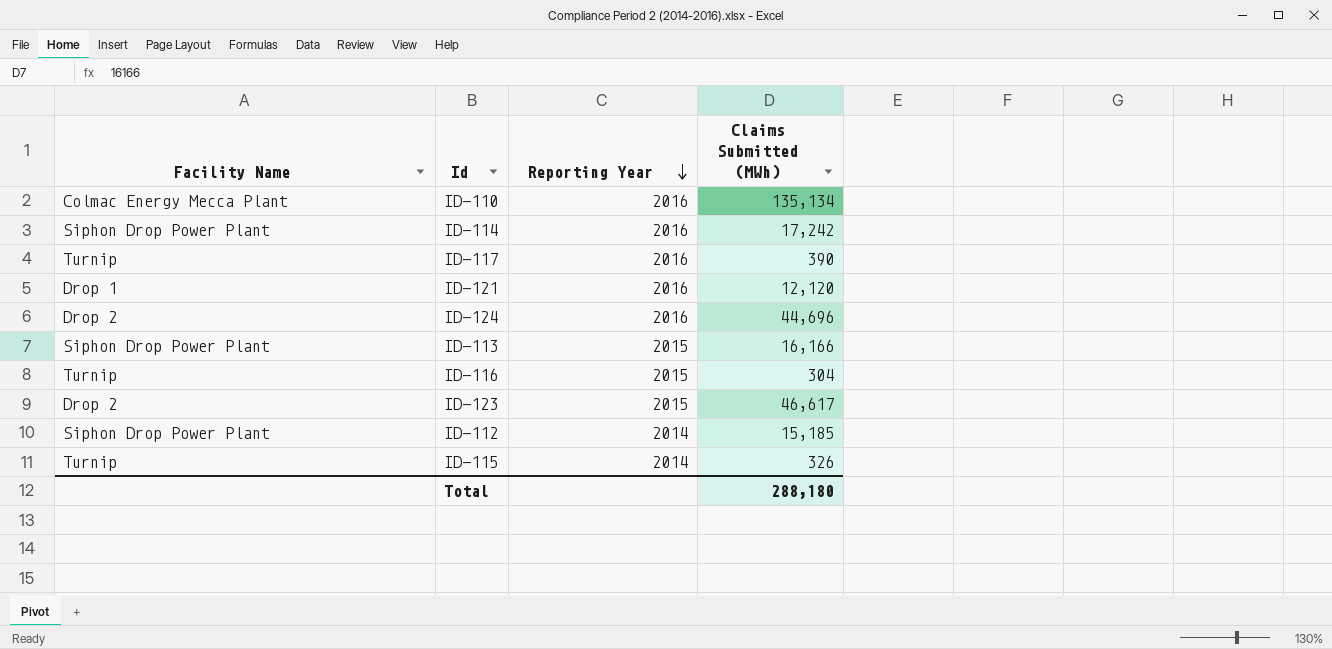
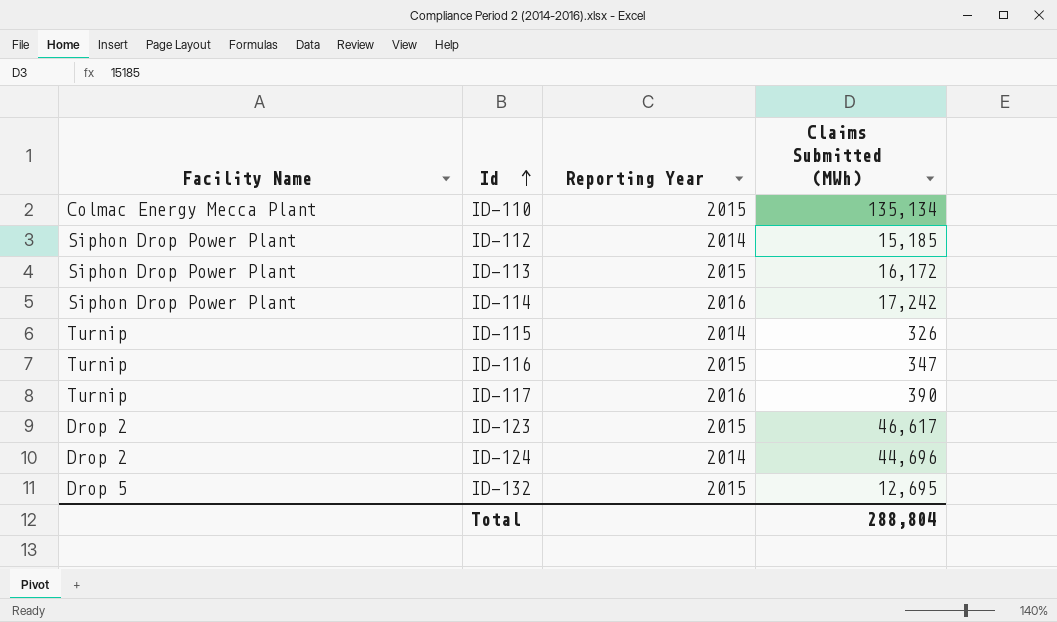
row order: Reporting Year descending -> Id ascending
row ID-121: Drop 1 | 2016 | 12,120 -> none
ID-110 | Reporting Year: 2016 -> 2015
ID-113 | Claims Submitted (MWh): 16,166 -> 16,172
ID-116 | Claims Submitted (MWh): 304 -> 347
ID-124 | Reporting Year: 2016 -> 2014
row ID-132: none -> Drop 5 | 2015 | 12,695
Total | Claims Submitted (MWh): 288,180 -> 288,804

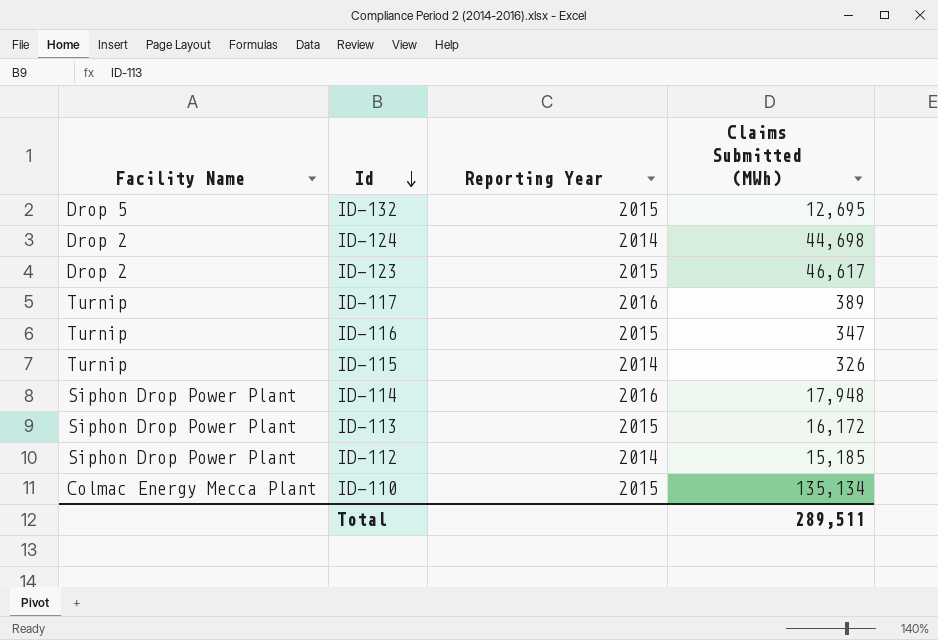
row order: Id ascending -> Id descending
ID-124 | Claims Submitted (MWh): 44,696 -> 44,698
ID-117 | Claims Submitted (MWh): 390 -> 389
ID-114 | Claims Submitted (MWh): 17,242 -> 17,948
Total | Claims Submitted (MWh): 288,804 -> 289,511

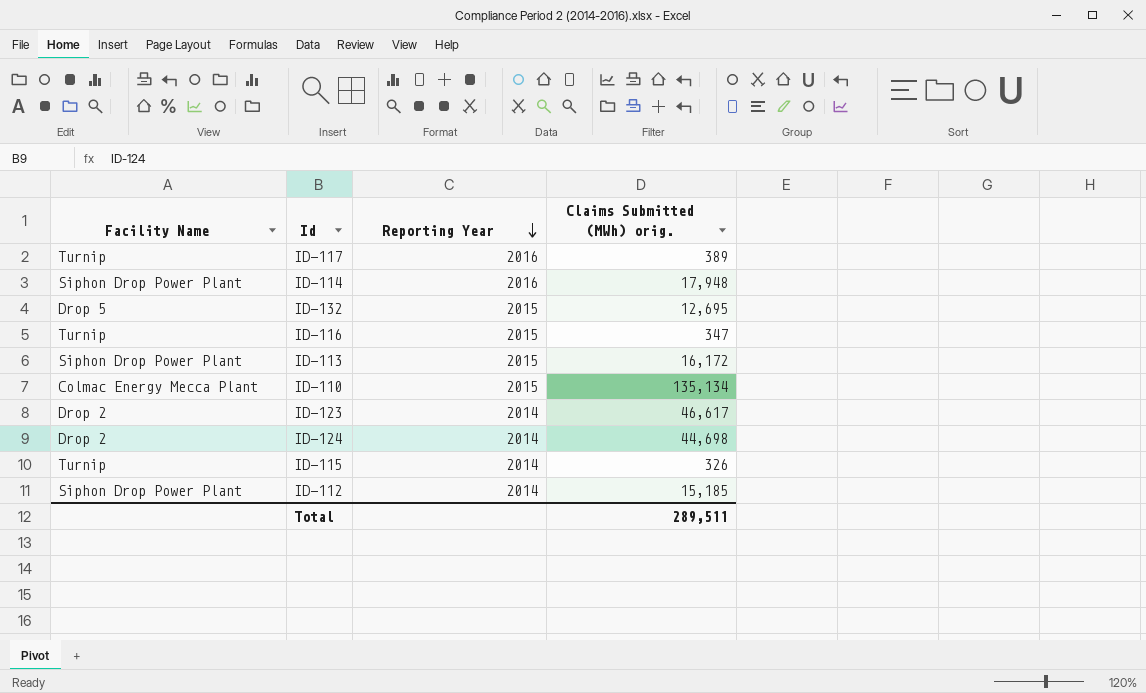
row order: Id descending -> Reporting Year descending
column name: Claims Submitted (MWh) -> Claims Submitted (MWh) orig.
ID-123 | Reporting Year: 2015 -> 2014

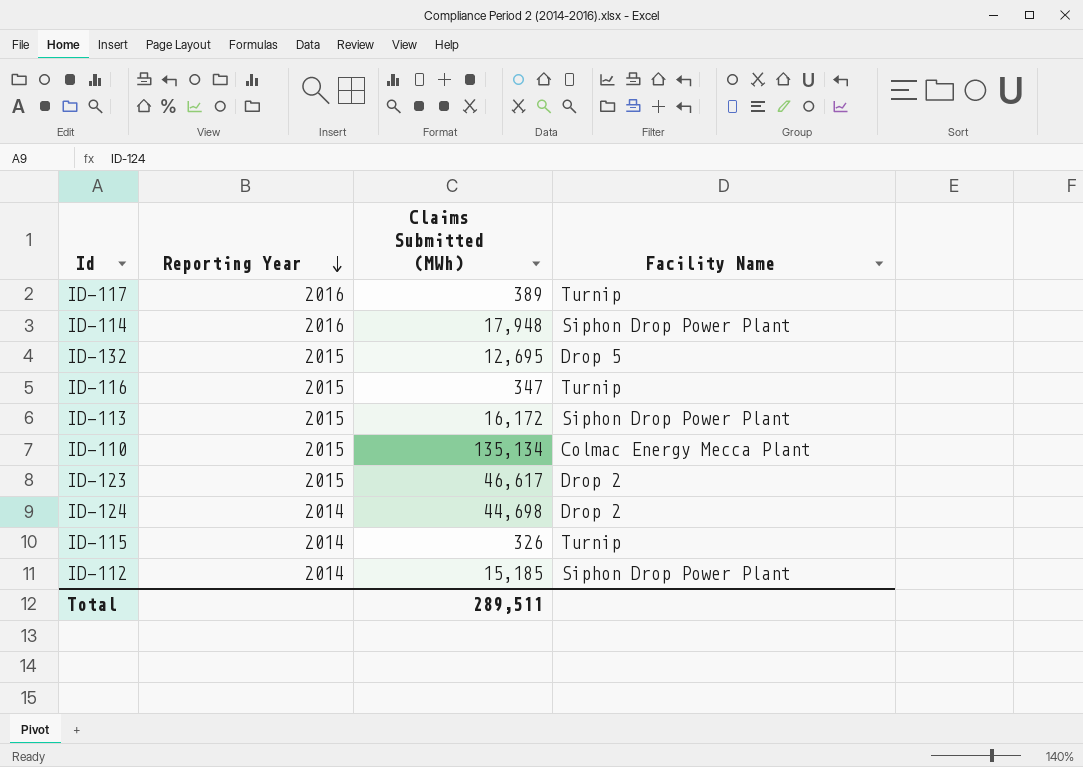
column name: Claims Submitted (MWh) orig. -> Claims Submitted (MWh)
column Facility Name | position: 1 -> 4
ID-123 | Reporting Year: 2014 -> 2015

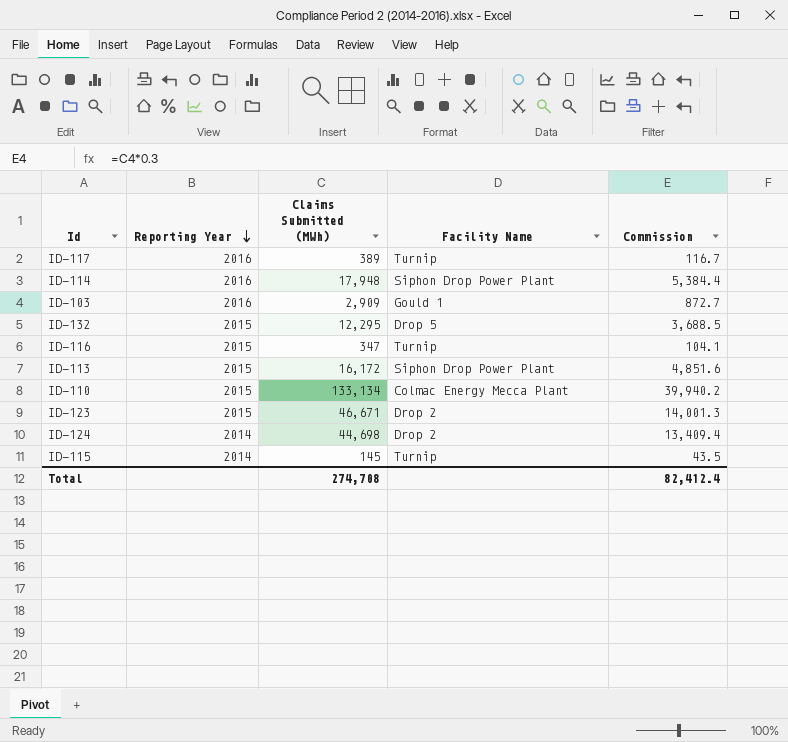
column Commission | formula: none -> [Claims Submitted (MWh)] * 0.3
row ID-112: 2014 | 15,185 | Siphon Drop Power Plant -> none
row ID-103: none -> 2016 | 2,909 | Gould 1 | 872.7
ID-132 | Claims Submitted (MWh): 12,695 -> 12,295
ID-110 | Claims Submitted (MWh): 135,134 -> 133,134
ID-123 | Claims Submitted (MWh): 46,617 -> 46,671
ID-115 | Claims Submitted (MWh): 326 -> 145
Total | Claims Submitted (MWh): 289,511 -> 274,708

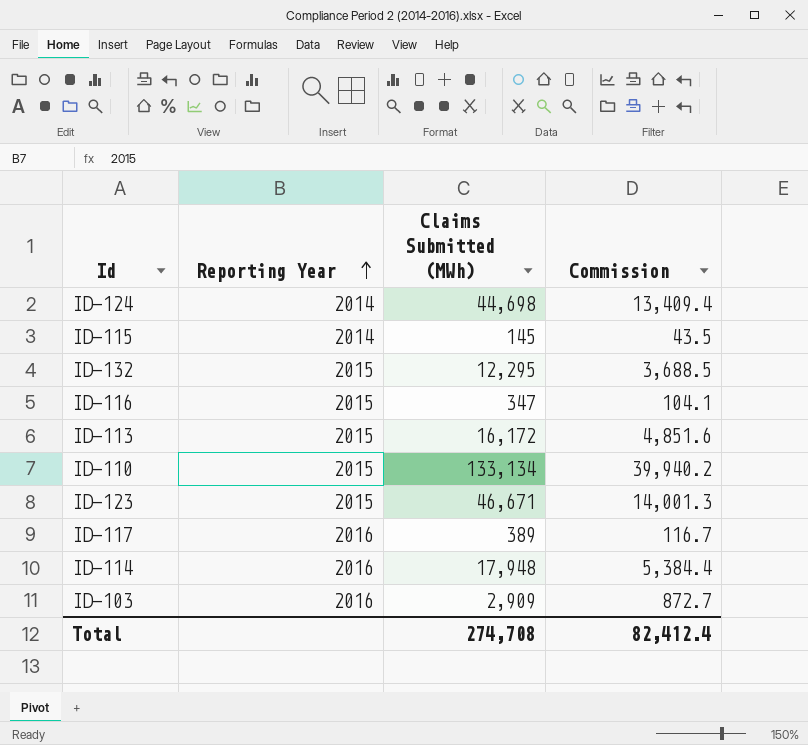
row order: Reporting Year descending -> Reporting Year ascending
column Facility Name | position: 4 -> none

